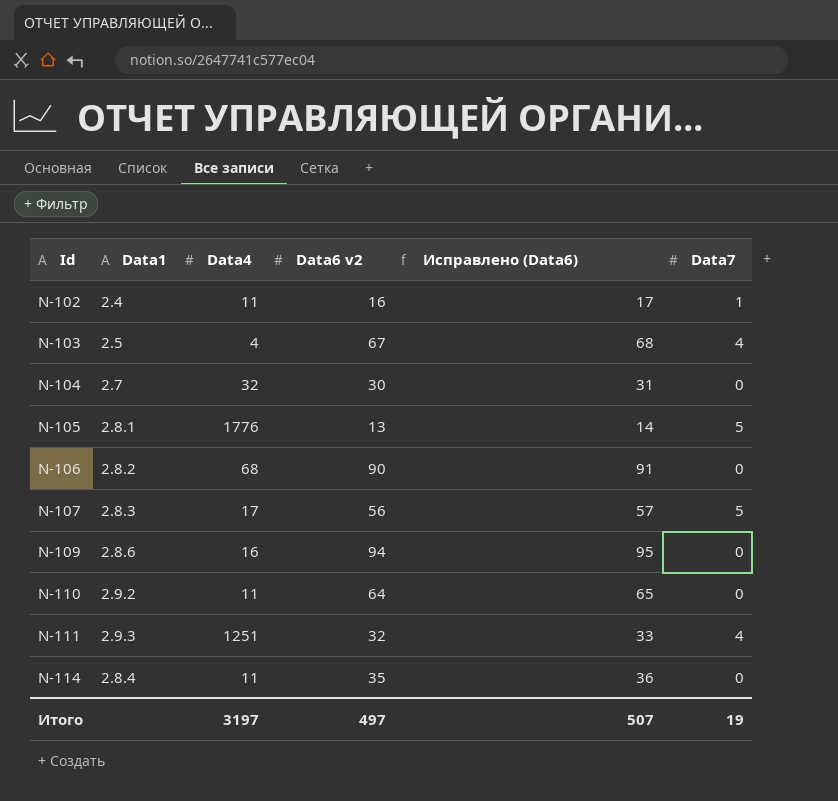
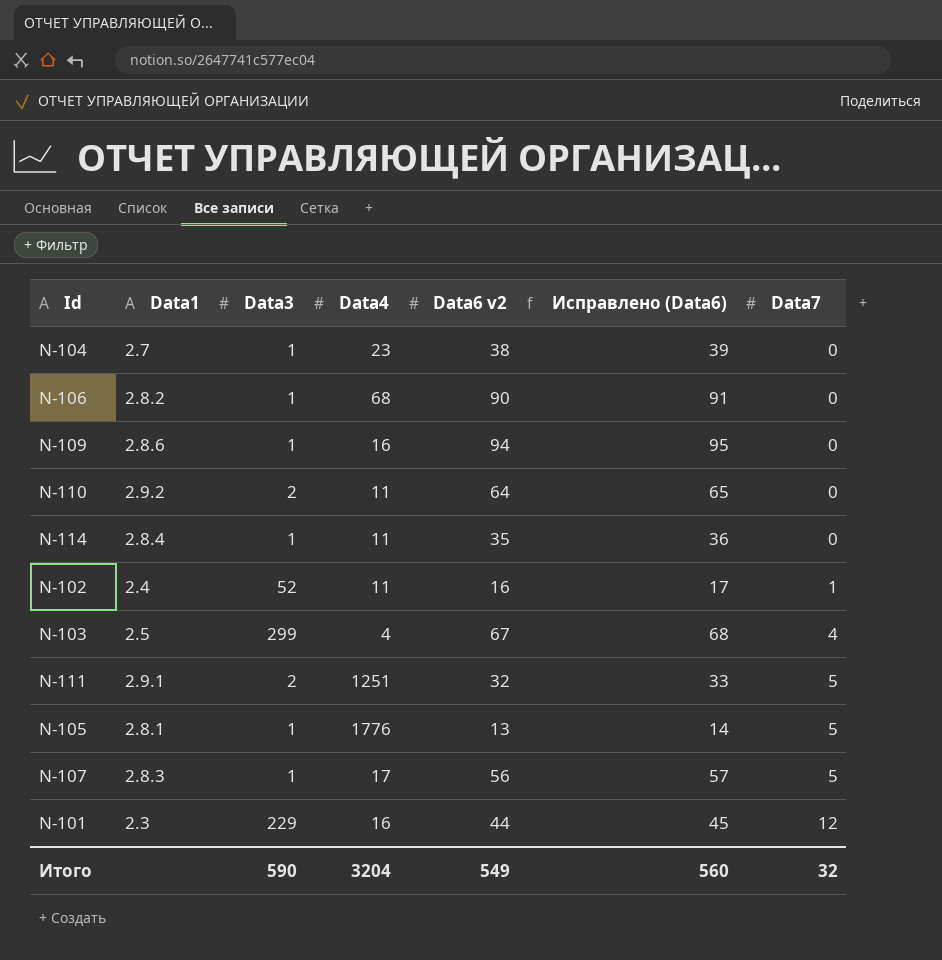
row order: Id ascending -> Data7 ascending
column Data3 | position: none -> 3
N-104 | Data4: 32 -> 23
N-104 | Data6 v2: 30 -> 38
N-104 | Исправлено (Data6): 31 -> 39
N-111 | Data1: 2.9.3 -> 2.9.1
N-111 | Data7: 4 -> 5
row N-101: none -> 2.3 | 229 | 16 | 44 | 45 | 12
Итого | Data4: 3197 -> 3204
Итого | Data6 v2: 497 -> 549
Итого | Исправлено (Data6): 507 -> 560
Итого | Data7: 19 -> 32

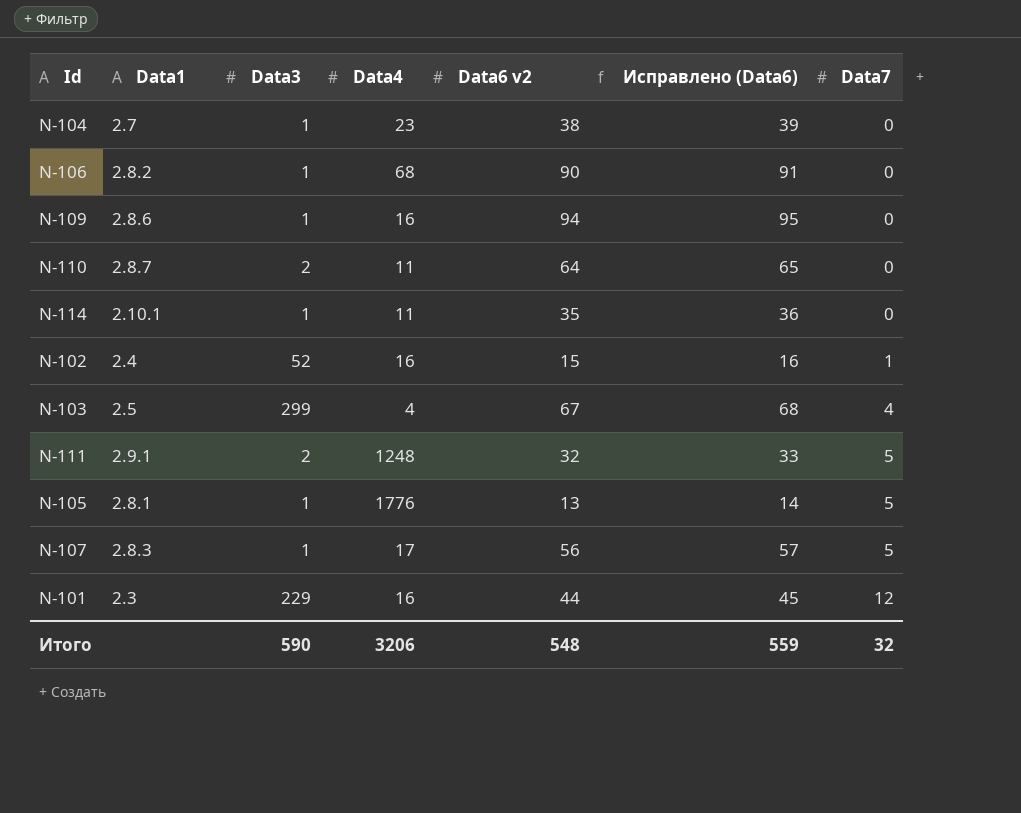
N-110 | Data1: 2.9.2 -> 2.8.7
N-114 | Data1: 2.8.4 -> 2.10.1
N-102 | Data4: 11 -> 16
N-102 | Data6 v2: 16 -> 15
N-102 | Исправлено (Data6): 17 -> 16
N-111 | Data4: 1251 -> 1248
Итого | Data4: 3204 -> 3206
Итого | Data6 v2: 549 -> 548
Итого | Исправлено (Data6): 560 -> 559

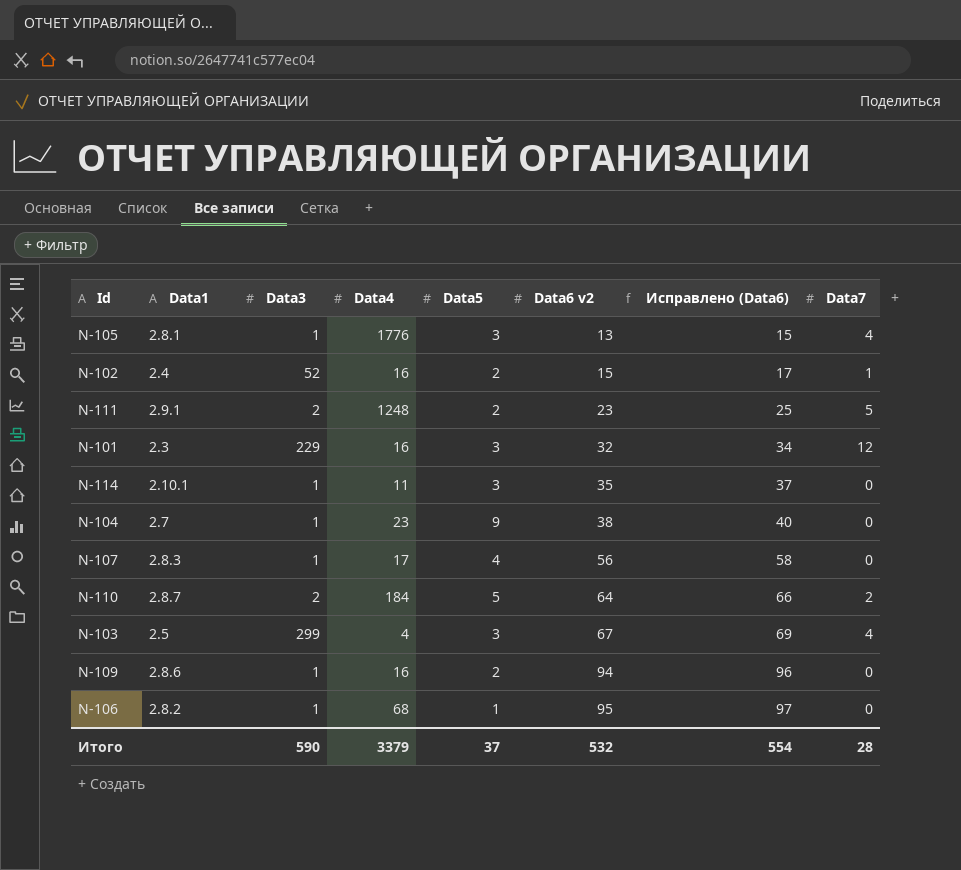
row order: Data7 ascending -> Data6 v2 ascending
column Data5 | position: none -> 5
column Исправлено (Data6) | formula: [Data6 v2] + 1 -> [Data6 v2] + 2
N-105 | Data7: 5 -> 4
N-111 | Data6 v2: 32 -> 23
N-101 | Data6 v2: 44 -> 32
N-107 | Data7: 5 -> 0
N-110 | Data4: 11 -> 184
N-110 | Data7: 0 -> 2
N-106 | Data6 v2: 90 -> 95
Итого | Data4: 3206 -> 3379
Итого | Data6 v2: 548 -> 532
Итого | Исправлено (Data6): 559 -> 554
Итого | Data7: 32 -> 28

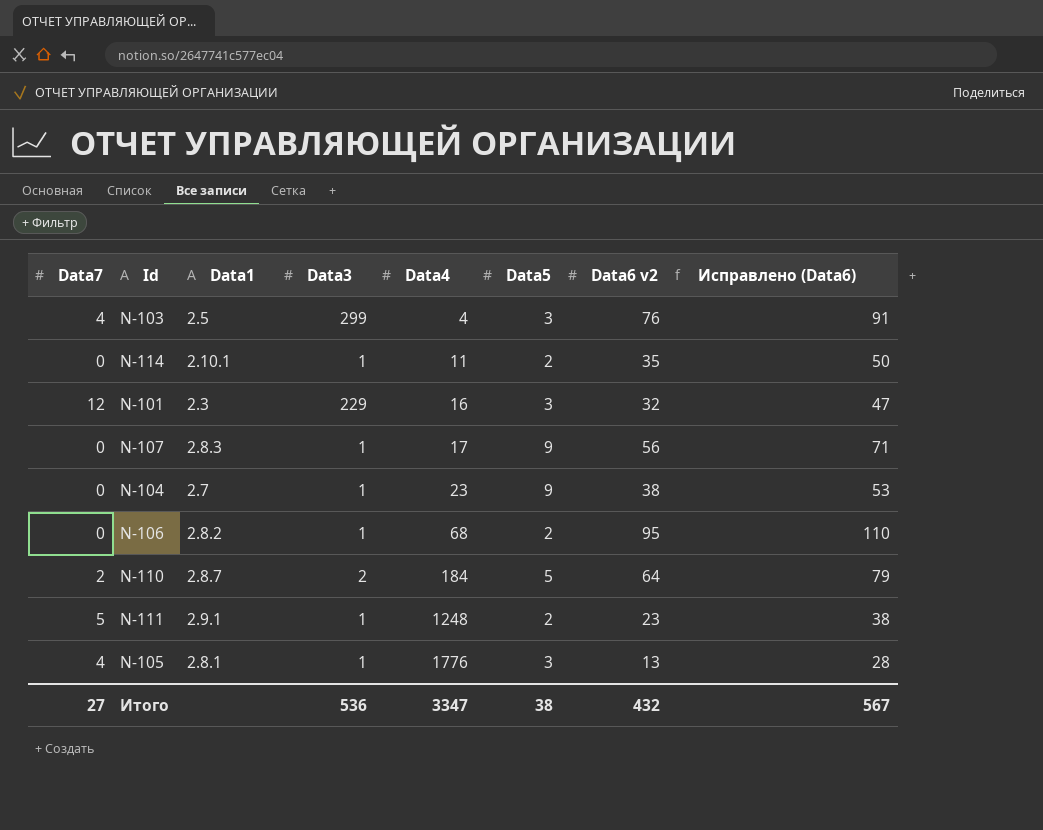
row order: Data6 v2 ascending -> Data4 ascending
column Data7 | position: 8 -> 1
column Исправлено (Data6) | formula: [Data6 v2] + 2 -> [Data6 v2] + 15
row N-102: 2.4 | 52 | 16 | 2 | 15 | 17 | 1 -> none
row N-109: 2.8.6 | 1 | 16 | 2 | 94 | 96 | 0 -> none
N-103 | Data6 v2: 67 -> 76
N-114 | Data5: 3 -> 2
N-107 | Data5: 4 -> 9
N-106 | Data5: 1 -> 2
N-111 | Data3: 2 -> 1
Итого | Data7: 28 -> 27
Итого | Data3: 590 -> 536
Итого | Data4: 3379 -> 3347
Итого | Data5: 37 -> 38
Итого | Data6 v2: 532 -> 432
Итого | Исправлено (Data6): 554 -> 567

